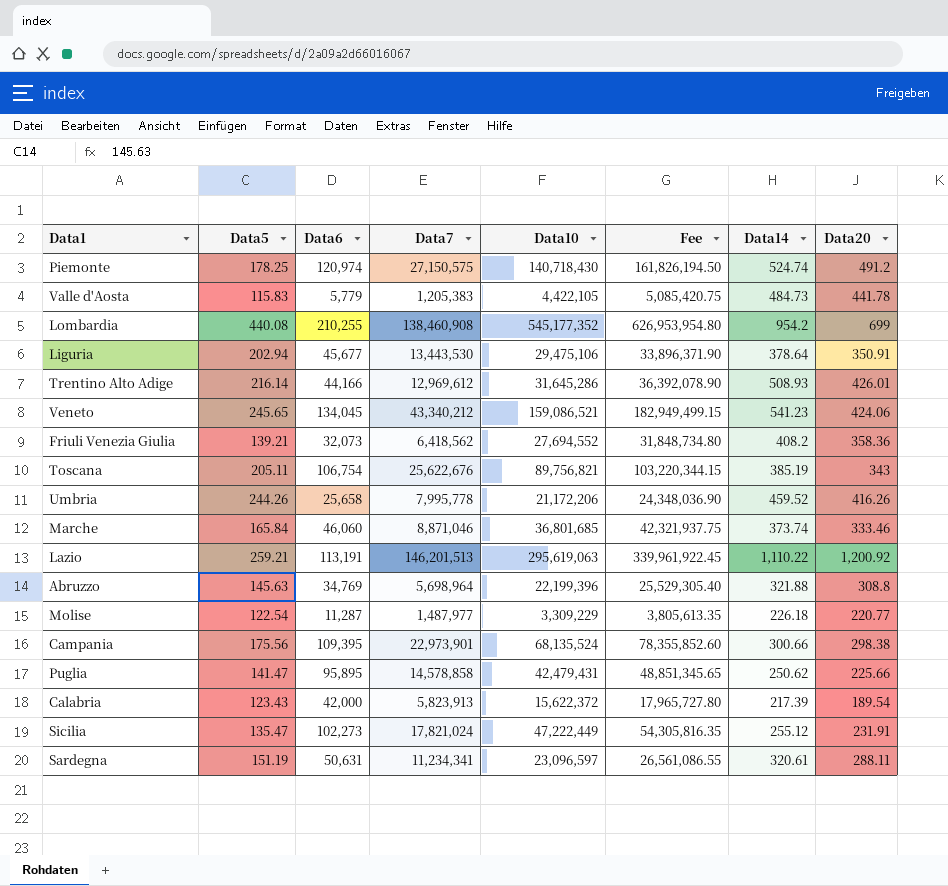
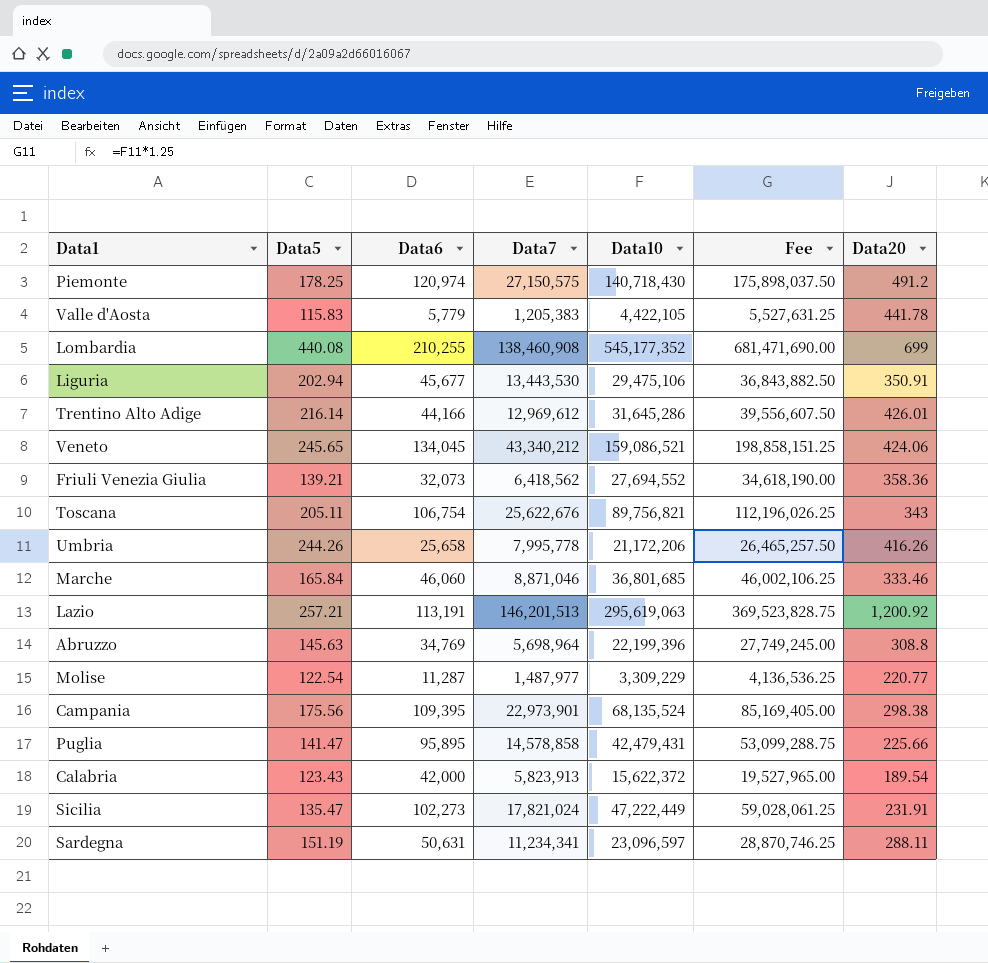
column Data14 | position: 7 -> none
column Fee | formula: [Data10] * 1.15 -> [Data10] * 1.25
Lazio | Data5: 259.21 -> 257.21

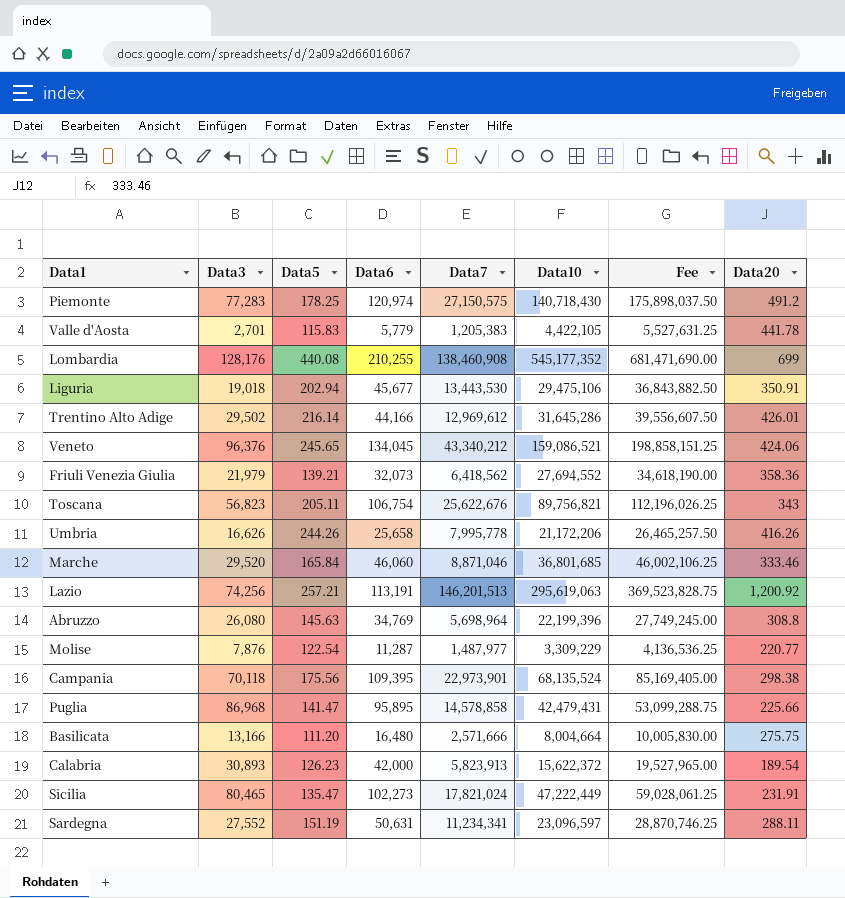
column Data3 | position: none -> 2
row Basilicata: none -> 13,166 | 111.20 | 16,480 | 2,571,666 | 8,004,664 | 10,005,830.00 | 275.75
Calabria | Data5: 123.43 -> 126.23

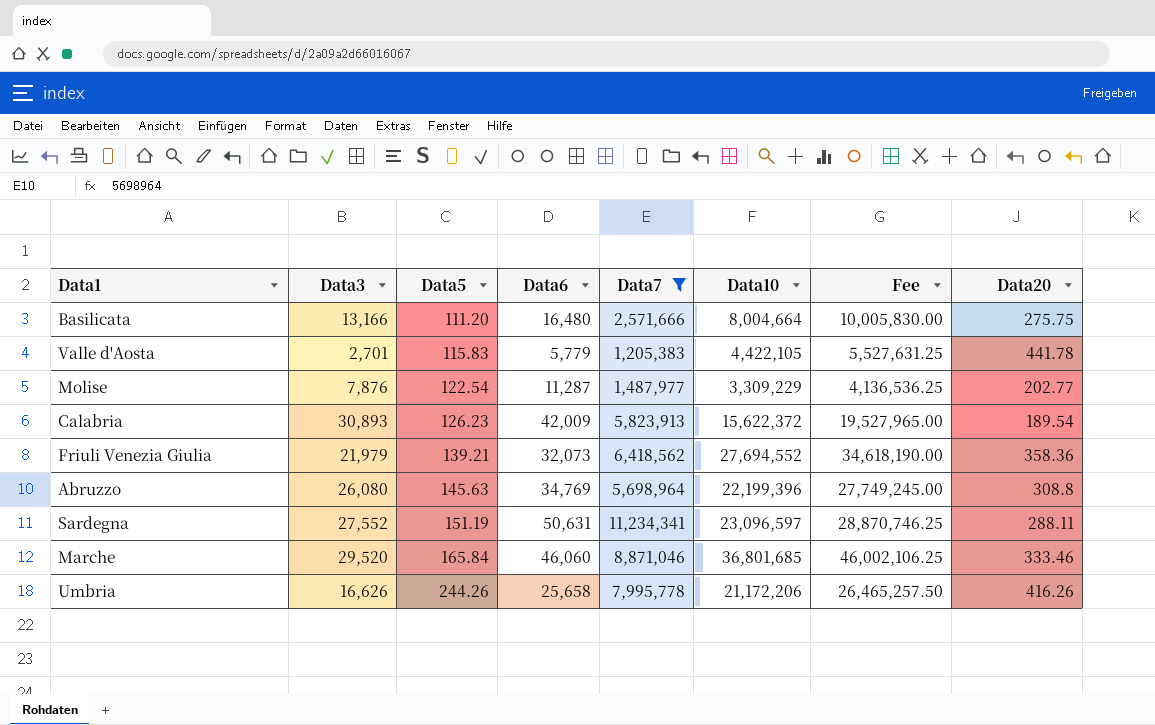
filter: none -> Data7 <= 11,234,341
row order: none -> Data5 ascending
Molise | Data20: 220.77 -> 202.77
Calabria | Data6: 42,000 -> 42,009

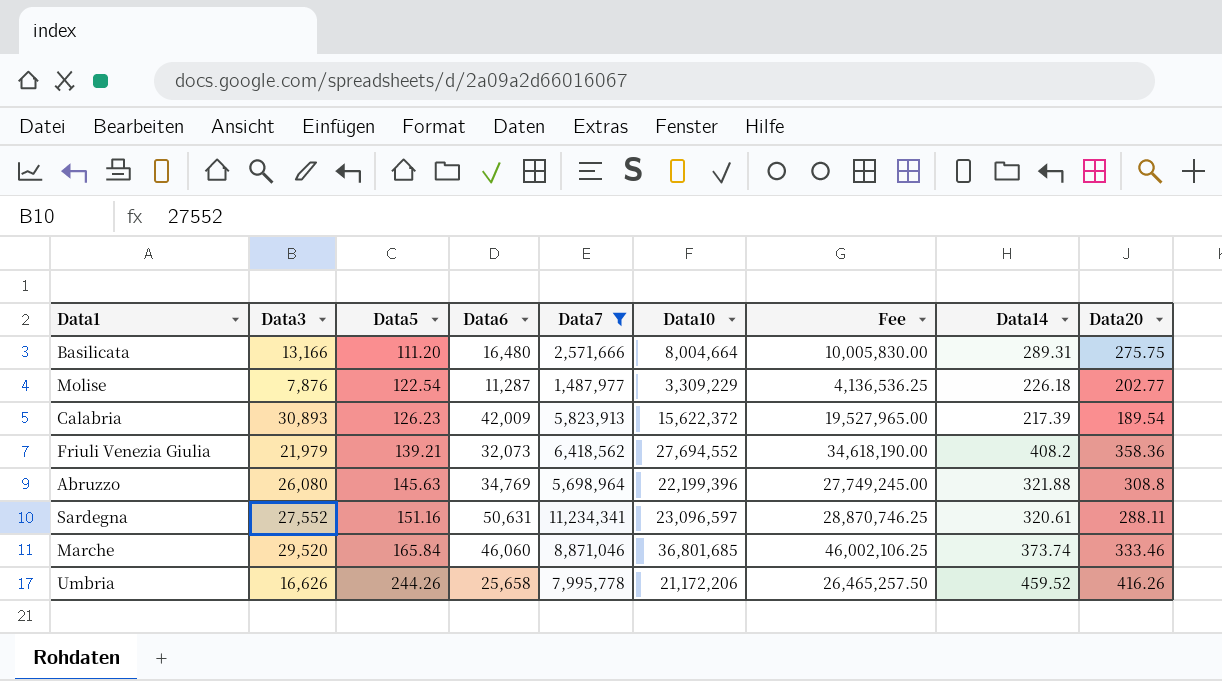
column Data14 | position: none -> 8
row Valle d'Aosta: 2,701 | 115.83 | 5,779 | 1,205,383 | 4,422,105 | 5,527,631.25 | 441.78 -> none
Sardegna | Data5: 151.19 -> 151.16

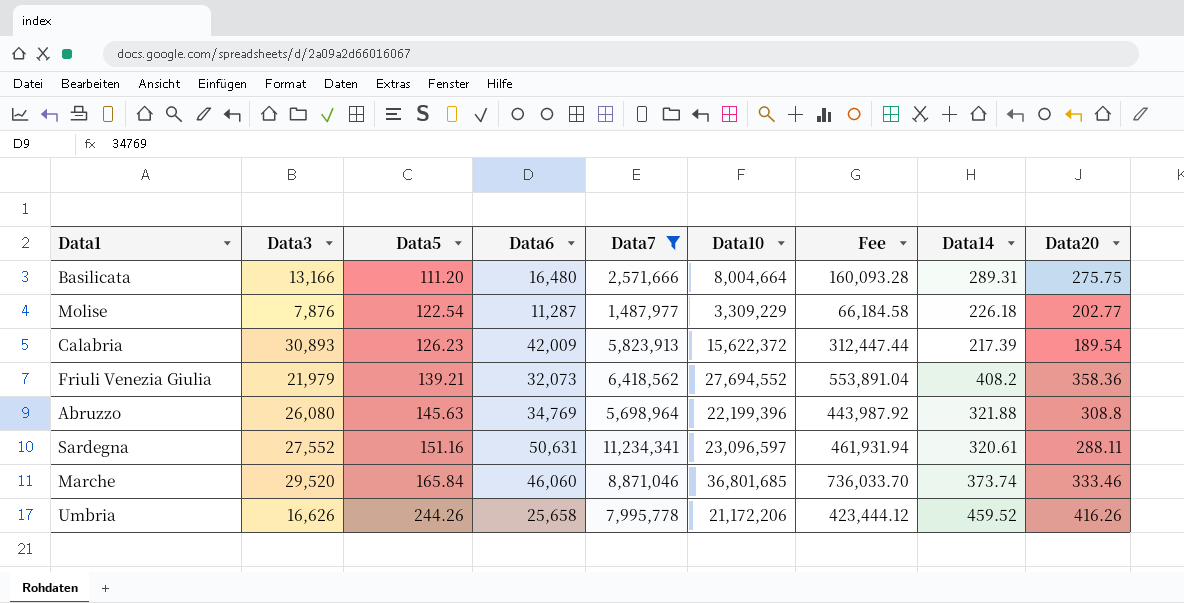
column Fee | formula: [Data10] * 1.25 -> [Data10] * 0.02

